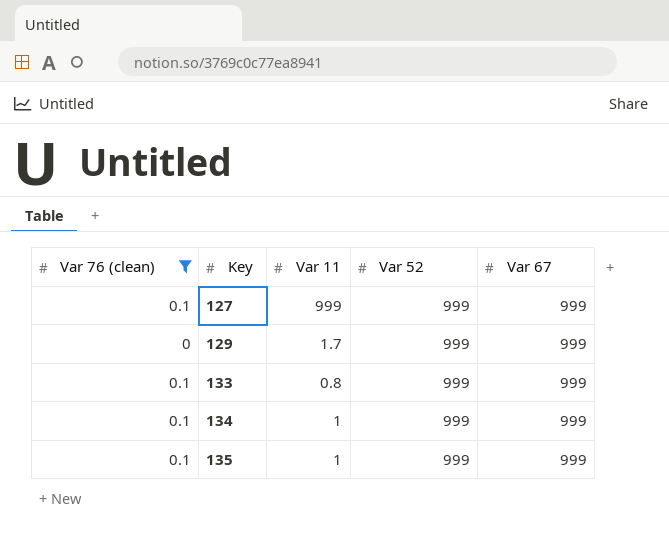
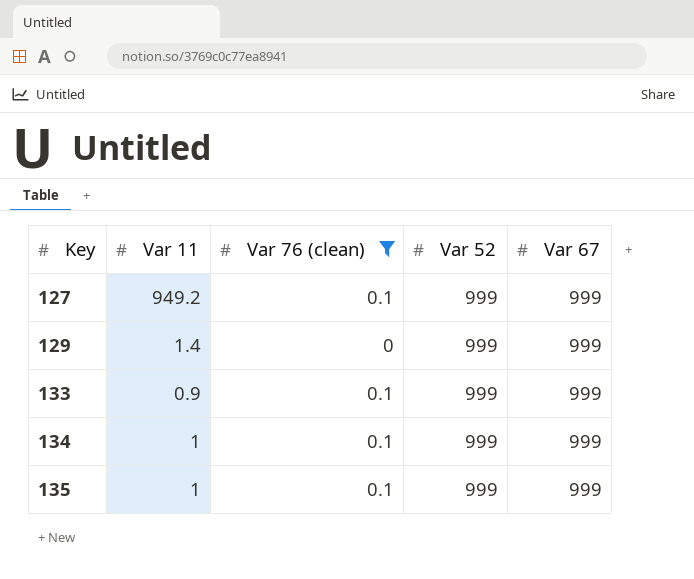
column Var 76 (clean) | position: 1 -> 3
127 | Var 11: 999 -> 949.2
129 | Var 11: 1.7 -> 1.4
133 | Var 11: 0.8 -> 0.9

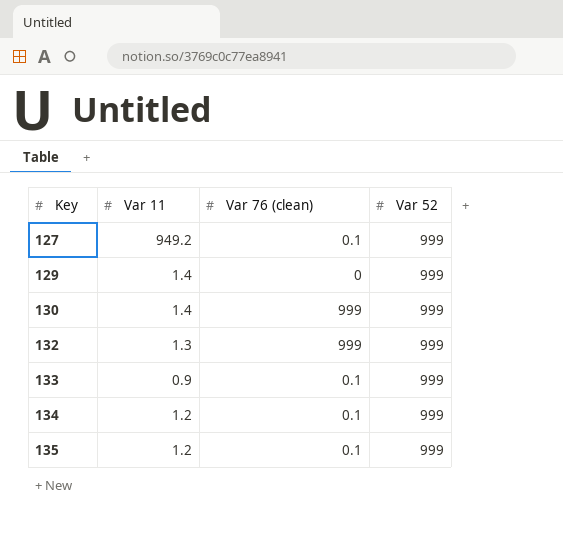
filter: Var 76 (clean) != 999 -> none
column Var 67 | position: 5 -> none
134 | Var 11: 1 -> 1.2
135 | Var 11: 1 -> 1.2

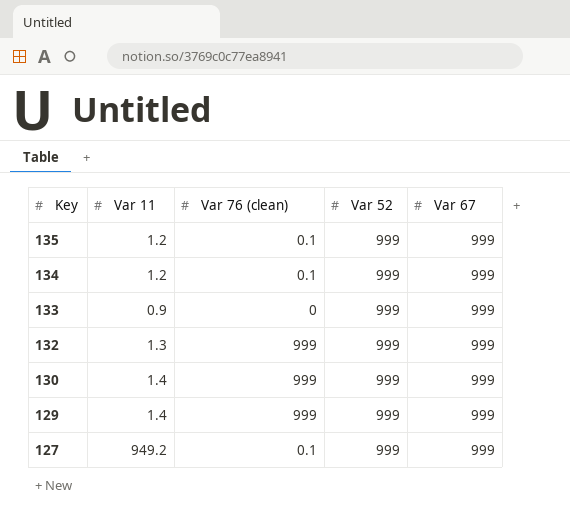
row order: Key ascending -> Key descending
column Var 67 | position: none -> 5
133 | Var 76 (clean): 0.1 -> 0
129 | Var 76 (clean): 0 -> 999

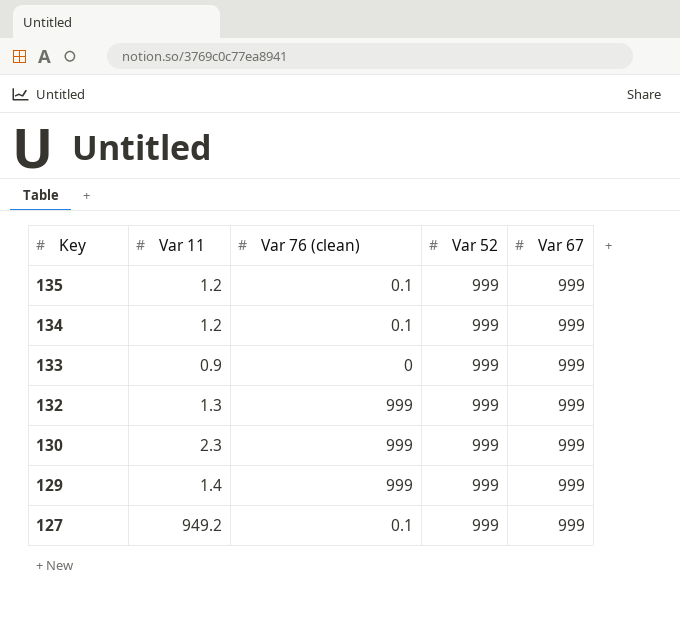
130 | Var 11: 1.4 -> 2.3

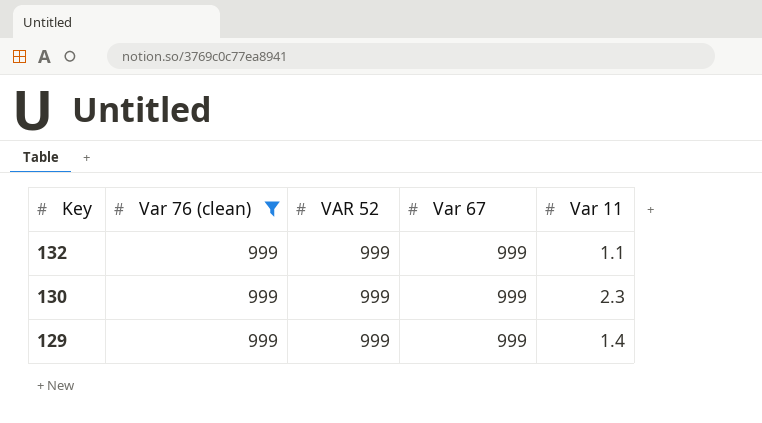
filter: none -> Var 76 (clean) = 999
column name: Var 52 -> VAR 52
column Var 11 | position: 2 -> 5
132 | Var 11: 1.3 -> 1.1

